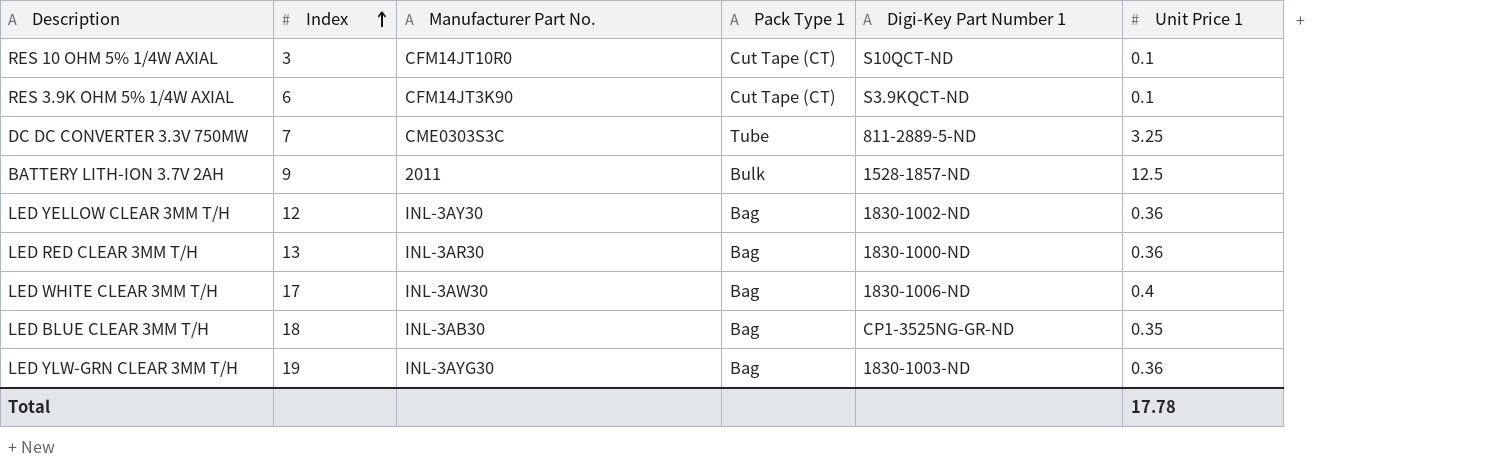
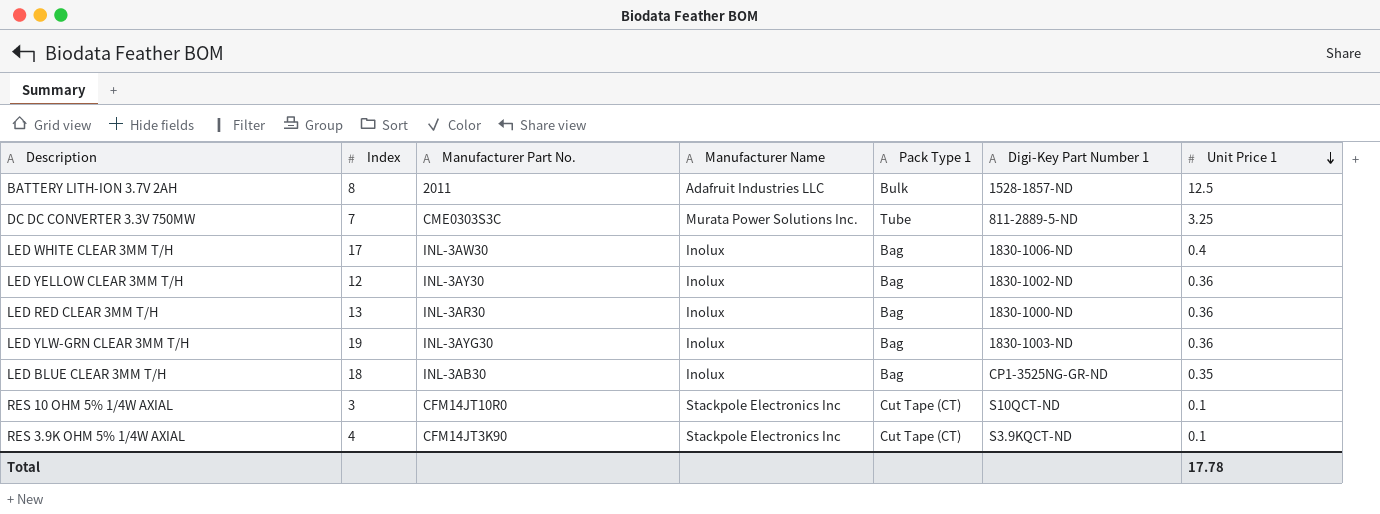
row order: Index ascending -> Unit Price 1 descending
column Manufacturer Name | position: none -> 4
BATTERY LITH-ION 3.7V 2AH | Index: 9 -> 8
RES 3.9K OHM 5% 1/4W AXIAL | Index: 6 -> 4

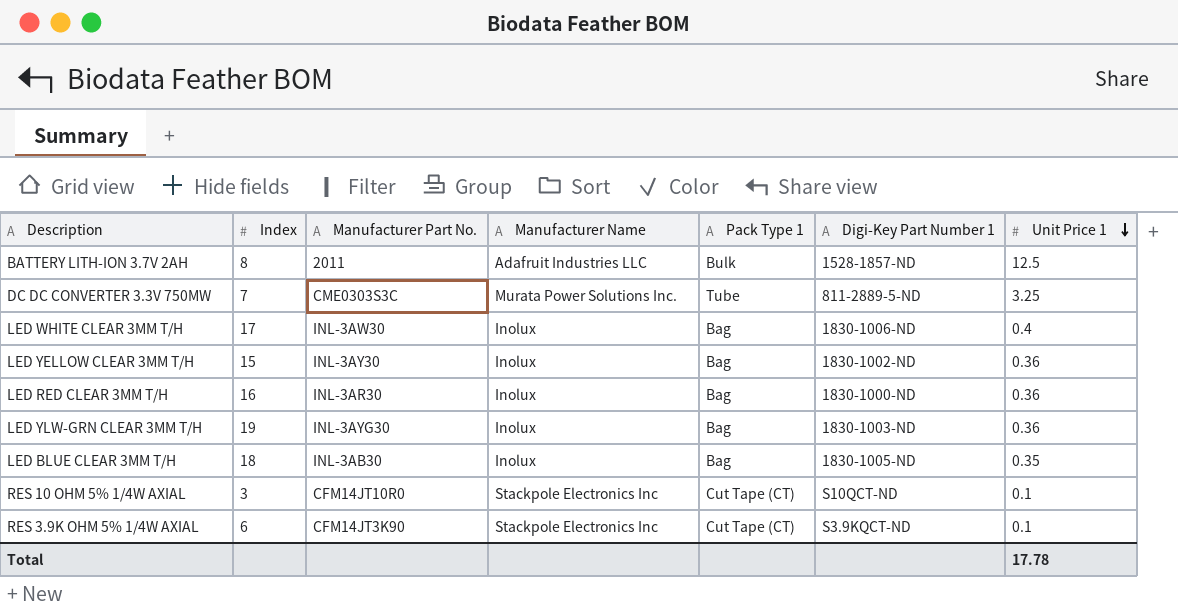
LED YELLOW CLEAR 3MM T/H | Index: 12 -> 15
LED RED CLEAR 3MM T/H | Index: 13 -> 16
LED BLUE CLEAR 3MM T/H | Digi-Key Part Number 1: CP1-3525NG-GR-ND -> 1830-1005-ND
RES 3.9K OHM 5% 1/4W AXIAL | Index: 4 -> 6

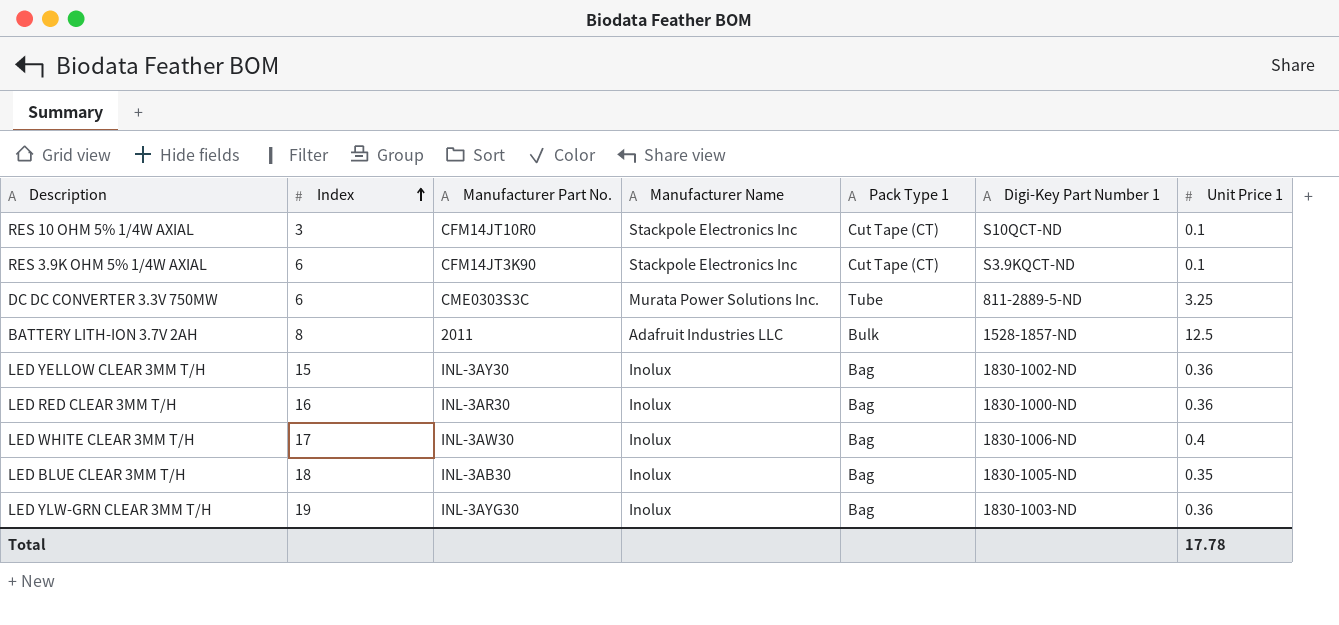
row order: Unit Price 1 descending -> Index ascending
DC DC CONVERTER 3.3V 750MW | Index: 7 -> 6

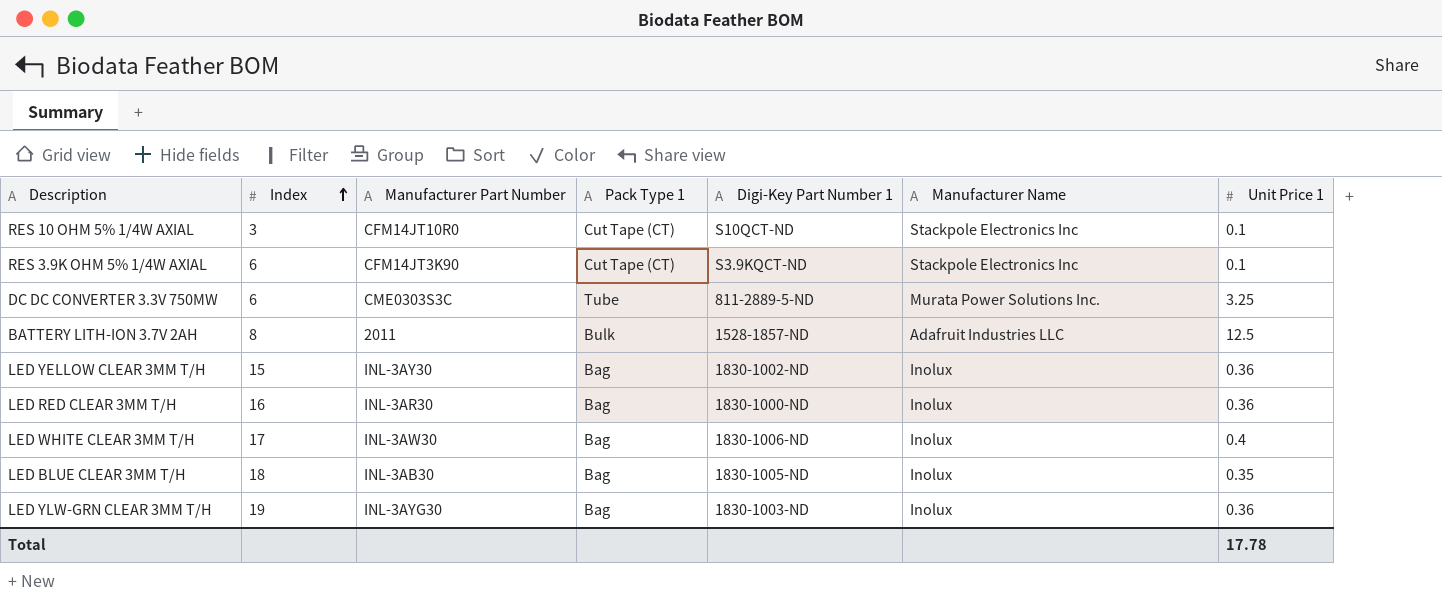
column name: Manufacturer Part No. -> Manufacturer Part Number
column Manufacturer Name | position: 4 -> 6

